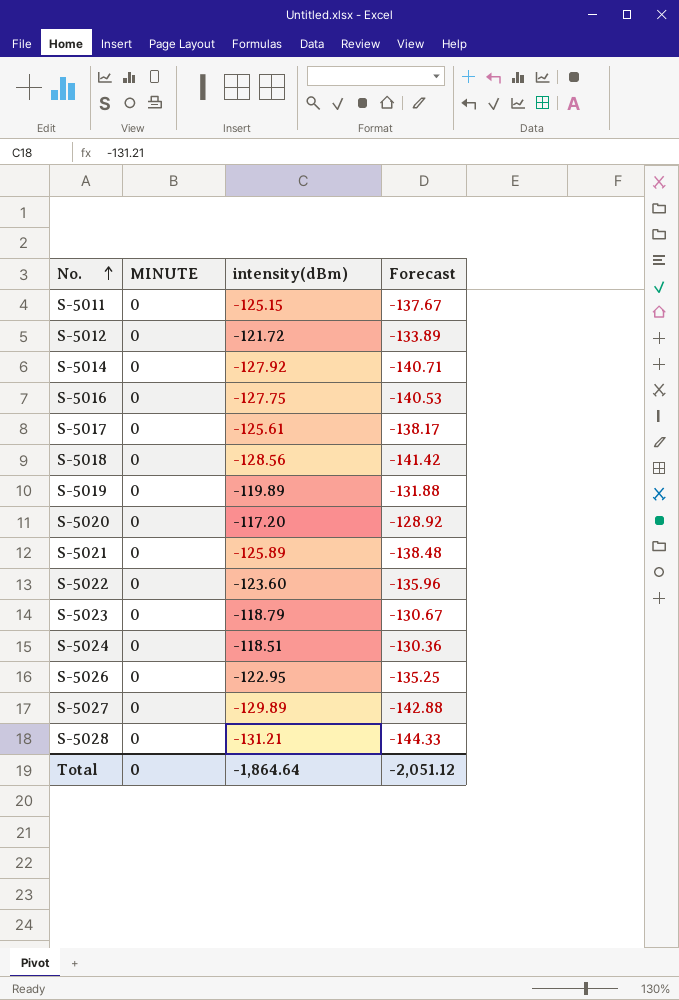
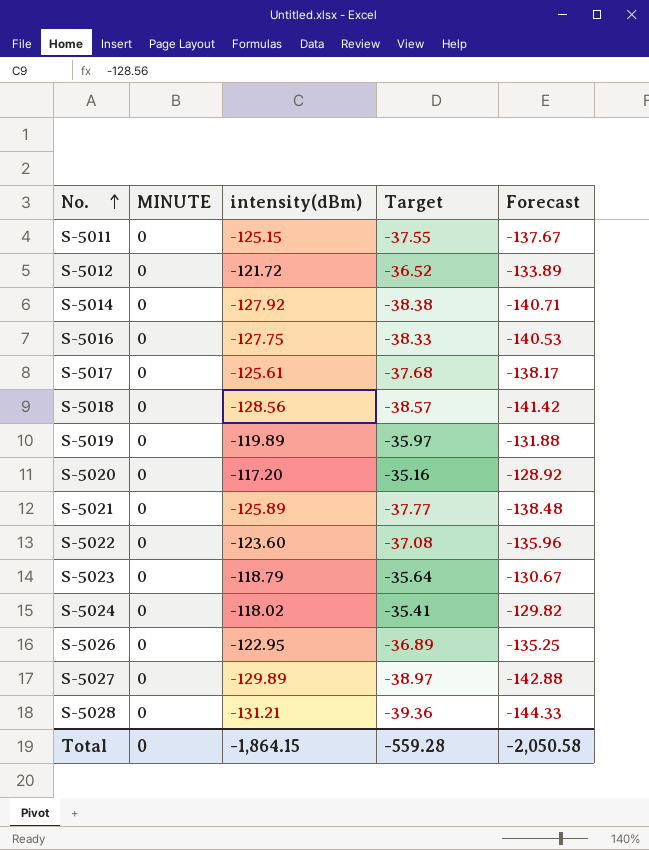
column Target | formula: none -> [intensity(dBm)] * 0.3
S-5024 | intensity(dBm): -118.51 -> -118.02
S-5024 | Forecast: -130.36 -> -129.82
Total | intensity(dBm): -1,864.64 -> -1,864.15
Total | Forecast: -2,051.12 -> -2,050.58

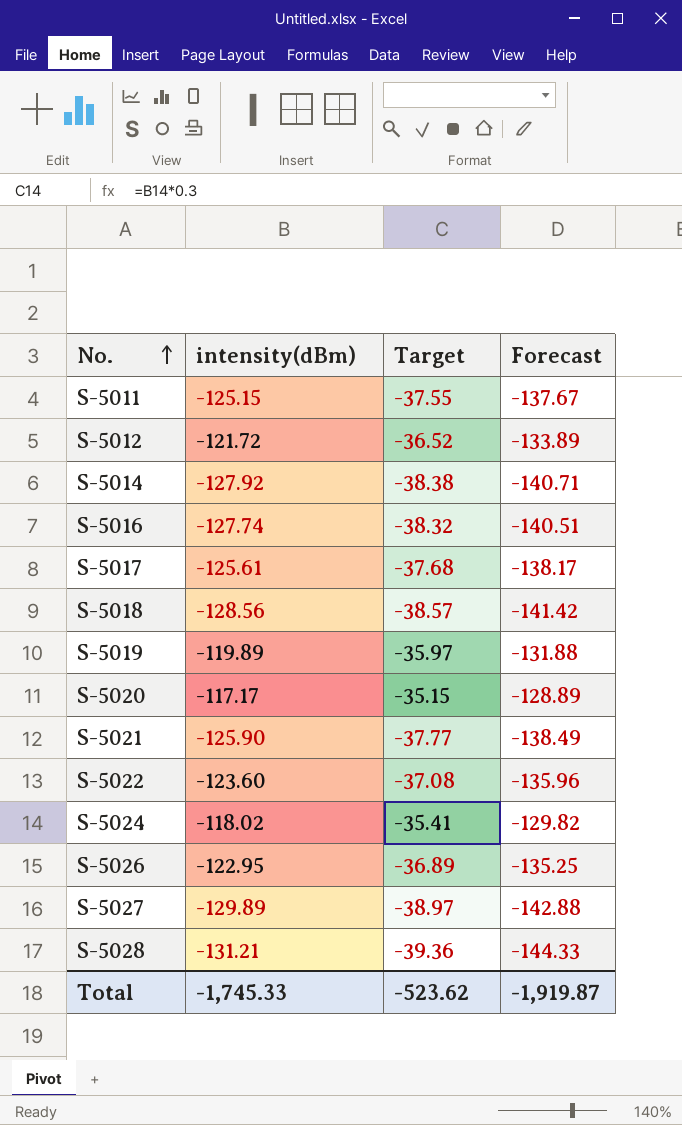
column MINUTE | position: 2 -> none
row S-5023: 0 | -118.79 | -35.64 | -130.67 -> none
S-5016 | intensity(dBm): -127.75 -> -127.74
S-5016 | Target: -38.33 -> -38.32
S-5016 | Forecast: -140.53 -> -140.51
S-5020 | intensity(dBm): -117.20 -> -117.17
S-5020 | Target: -35.16 -> -35.15
S-5020 | Forecast: -128.92 -> -128.89
S-5021 | intensity(dBm): -125.89 -> -125.90
S-5021 | Forecast: -138.48 -> -138.49
Total | intensity(dBm): -1,864.15 -> -1,745.33
Total | Target: -559.28 -> -523.62
Total | Forecast: -2,050.58 -> -1,919.87

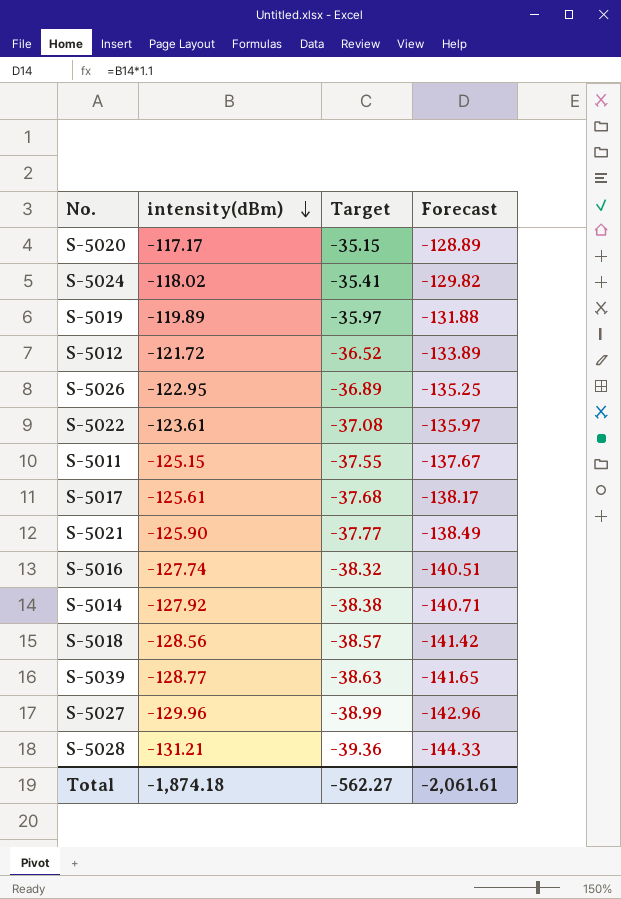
row order: No. ascending -> intensity(dBm) descending
S-5022 | intensity(dBm): -123.60 -> -123.61
S-5022 | Forecast: -135.96 -> -135.97
row S-5039: none -> -128.77 | -38.63 | -141.65
S-5027 | intensity(dBm): -129.89 -> -129.96
S-5027 | Target: -38.97 -> -38.99
S-5027 | Forecast: -142.88 -> -142.96
Total | intensity(dBm): -1,745.33 -> -1,874.18
Total | Target: -523.62 -> -562.27
Total | Forecast: -1,919.87 -> -2,061.61

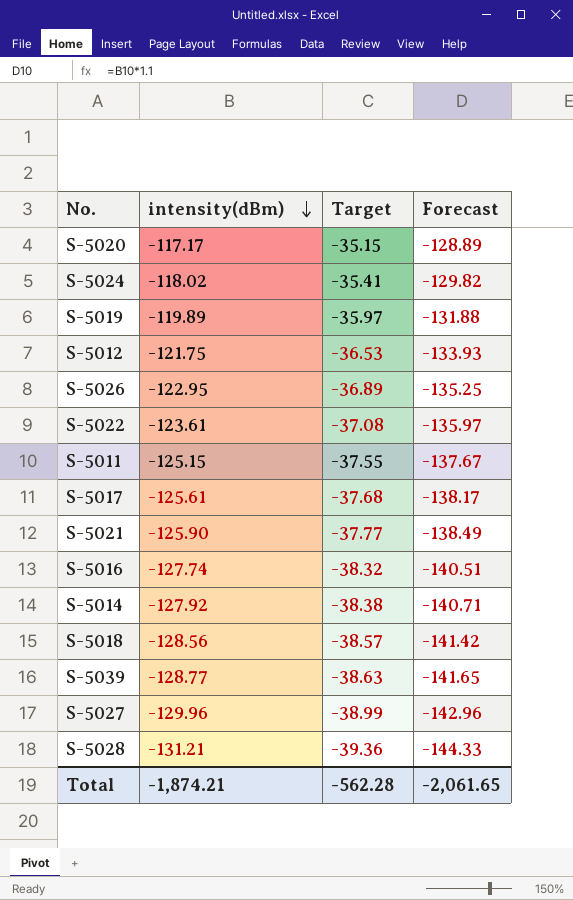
S-5012 | intensity(dBm): -121.72 -> -121.75
S-5012 | Target: -36.52 -> -36.53
S-5012 | Forecast: -133.89 -> -133.93
Total | intensity(dBm): -1,874.18 -> -1,874.21
Total | Target: -562.27 -> -562.28
Total | Forecast: -2,061.61 -> -2,061.65

